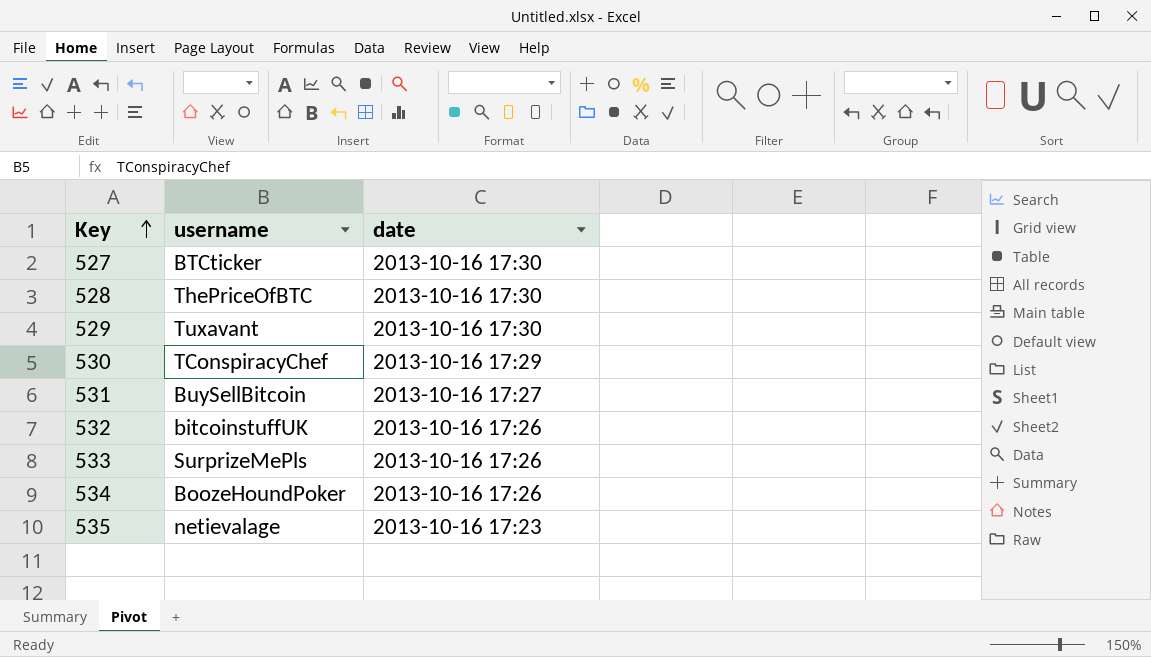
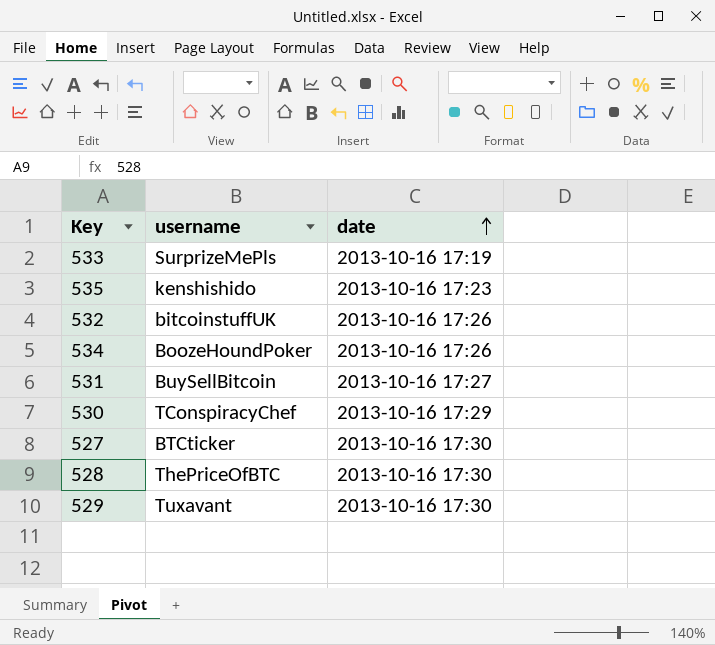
row order: Key ascending -> date ascending
533 | date: 2013-10-16 17:26 -> 2013-10-16 17:19
535 | username: netievalage -> kenshishido

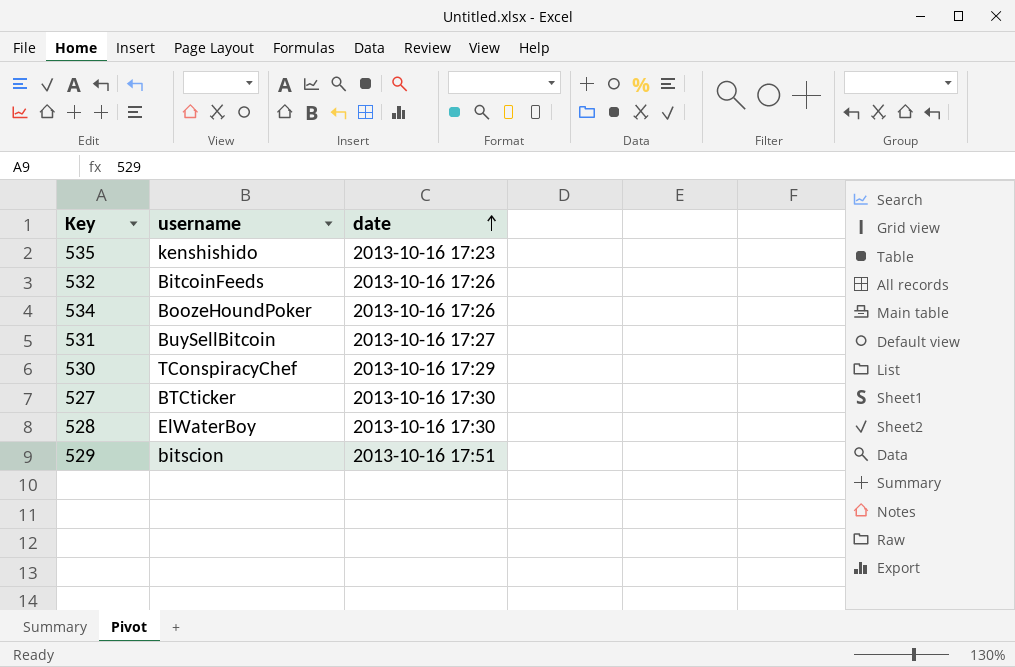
row 533: SurprizeMePls | 2013-10-16 17:19 -> none
532 | username: bitcoinstuffUK -> BitcoinFeeds
528 | username: ThePriceOfBTC -> ElWaterBoy
529 | username: Tuxavant -> bitscion
529 | date: 2013-10-16 17:30 -> 2013-10-16 17:51

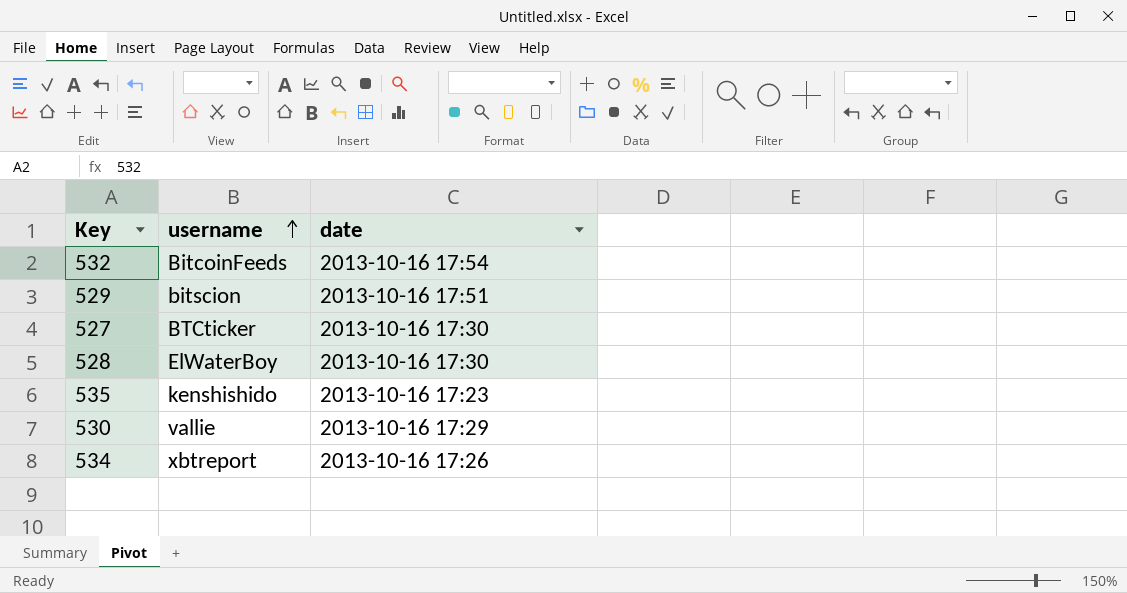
row order: date ascending -> username ascending
row 531: BuySellBitcoin | 2013-10-16 17:27 -> none
532 | date: 2013-10-16 17:26 -> 2013-10-16 17:54
530 | username: TConspiracyChef -> vallie
534 | username: BoozeHoundPoker -> xbtreport

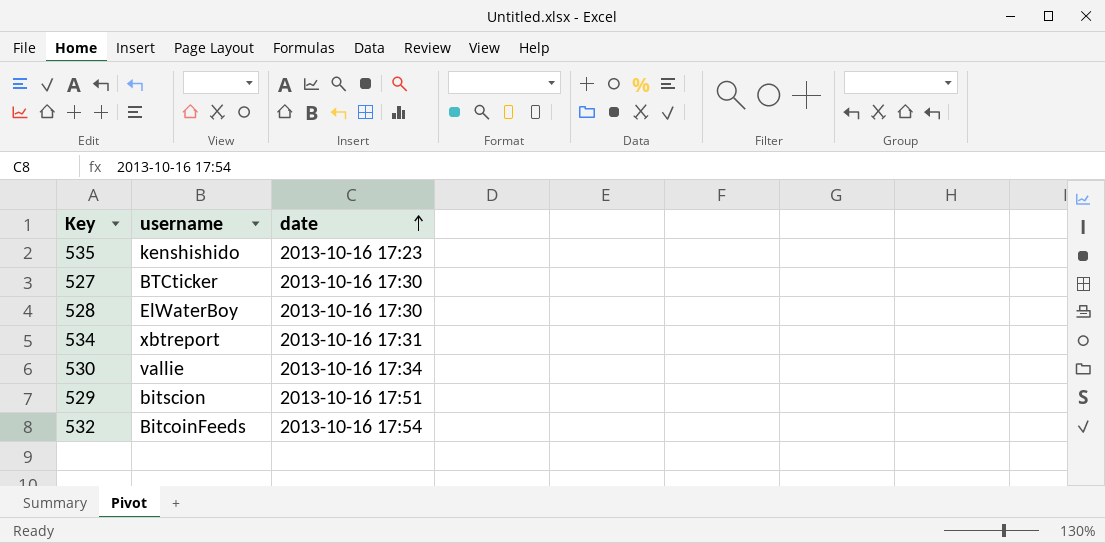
row order: username ascending -> date ascending
534 | date: 2013-10-16 17:26 -> 2013-10-16 17:31
530 | date: 2013-10-16 17:29 -> 2013-10-16 17:34

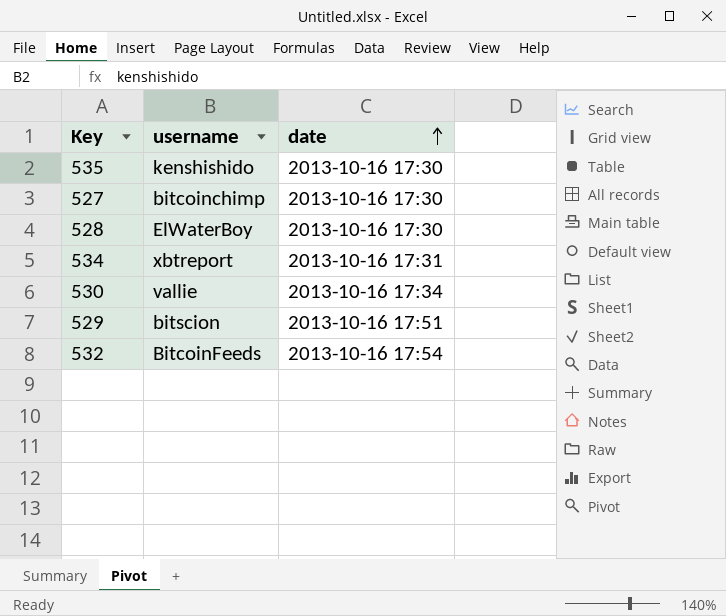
535 | date: 2013-10-16 17:23 -> 2013-10-16 17:30
527 | username: BTCticker -> bitcoinchimp

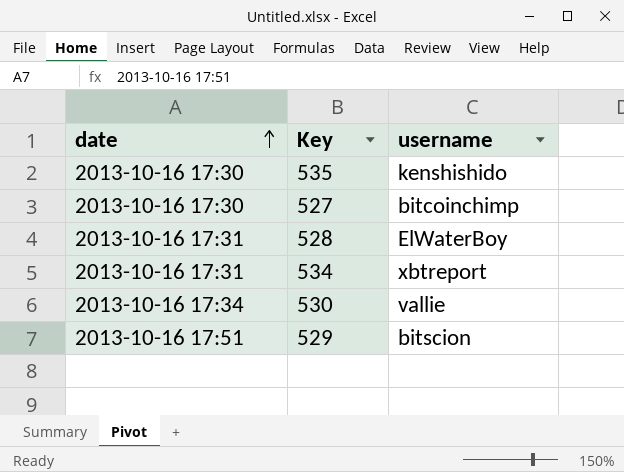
column date | position: 3 -> 1
row 532: BitcoinFeeds | 2013-10-16 17:54 -> none
528 | date: 2013-10-16 17:30 -> 2013-10-16 17:31

